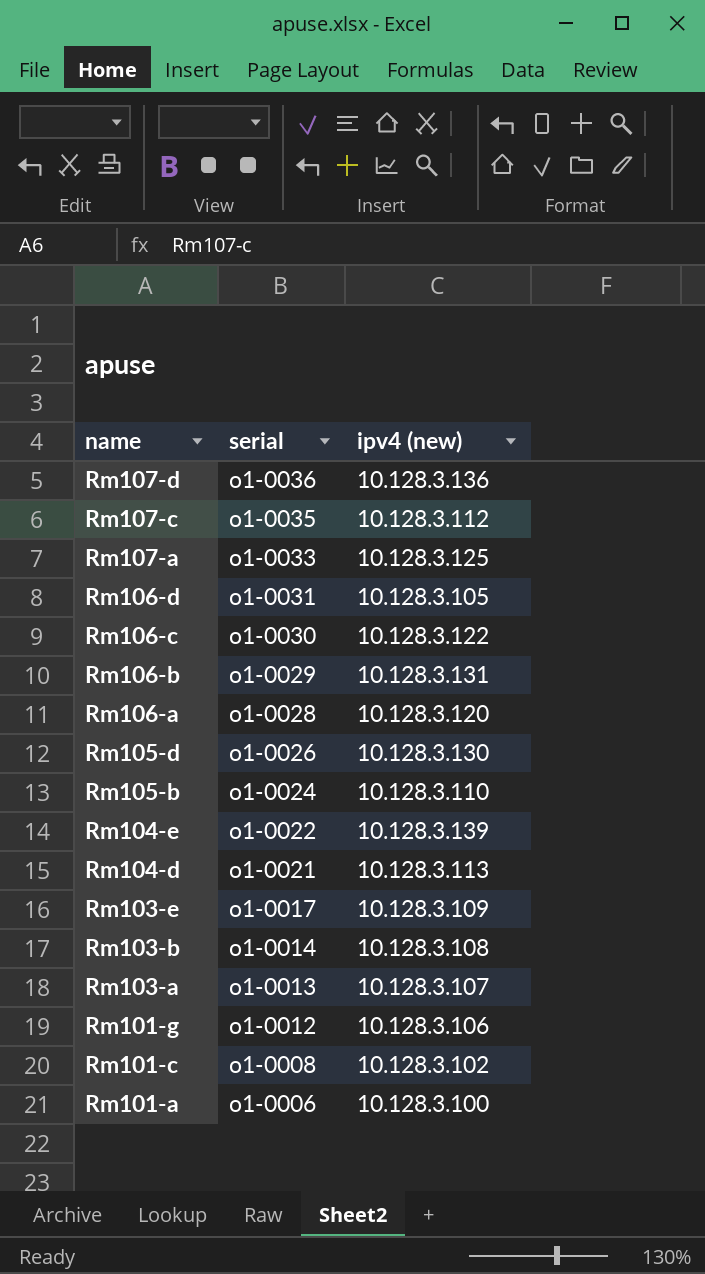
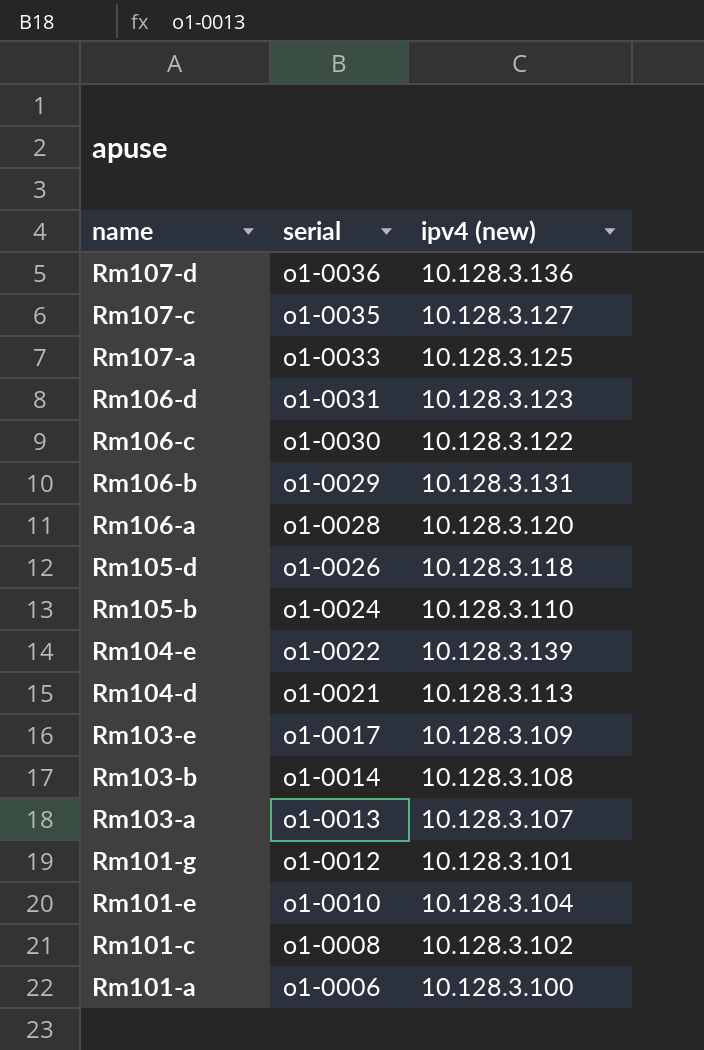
Rm107-c | ipv4 (new): 10.128.3.112 -> 10.128.3.127
Rm106-d | ipv4 (new): 10.128.3.105 -> 10.128.3.123
Rm105-d | ipv4 (new): 10.128.3.130 -> 10.128.3.118
Rm101-g | ipv4 (new): 10.128.3.106 -> 10.128.3.101
row Rm101-e: none -> o1-0010 | 10.128.3.104

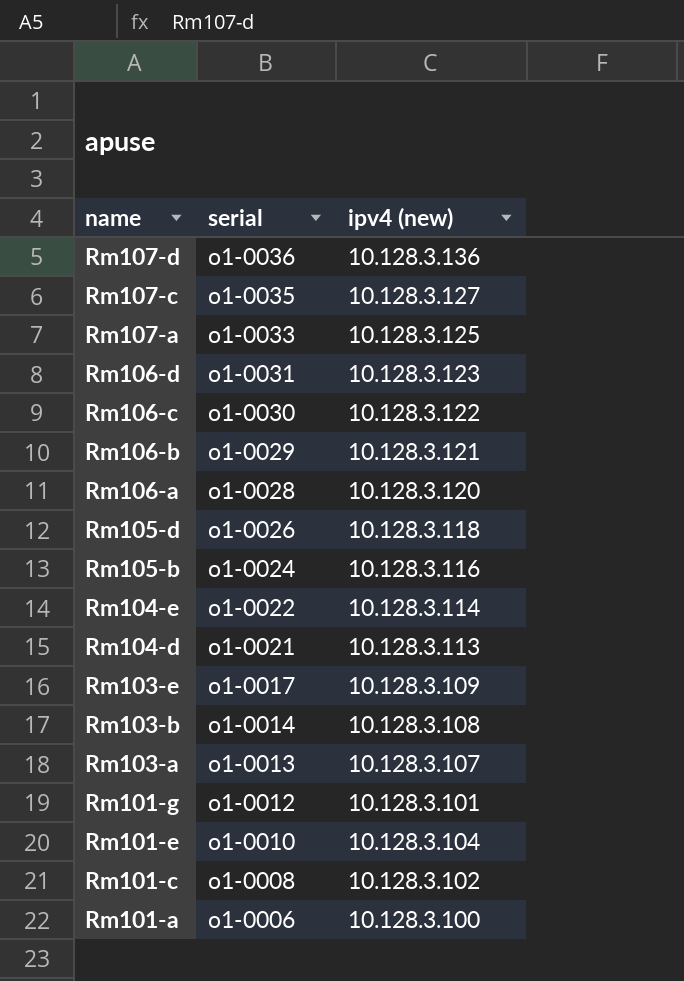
Rm106-b | ipv4 (new): 10.128.3.131 -> 10.128.3.121
Rm105-b | ipv4 (new): 10.128.3.110 -> 10.128.3.116
Rm104-e | ipv4 (new): 10.128.3.139 -> 10.128.3.114

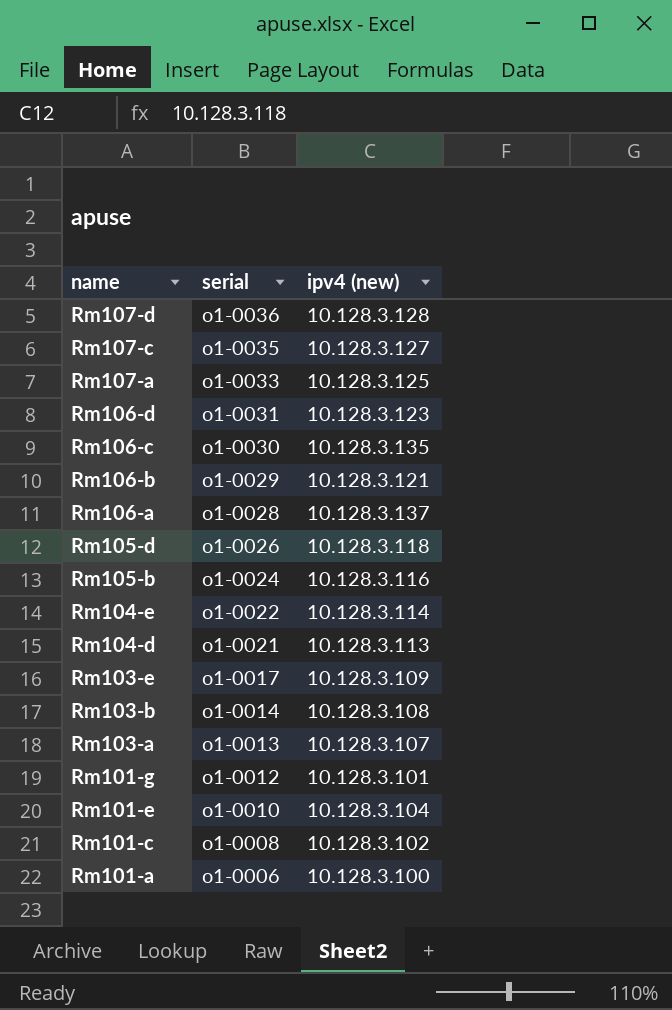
Rm107-d | ipv4 (new): 10.128.3.136 -> 10.128.3.128
Rm106-c | ipv4 (new): 10.128.3.122 -> 10.128.3.135
Rm106-a | ipv4 (new): 10.128.3.120 -> 10.128.3.137

